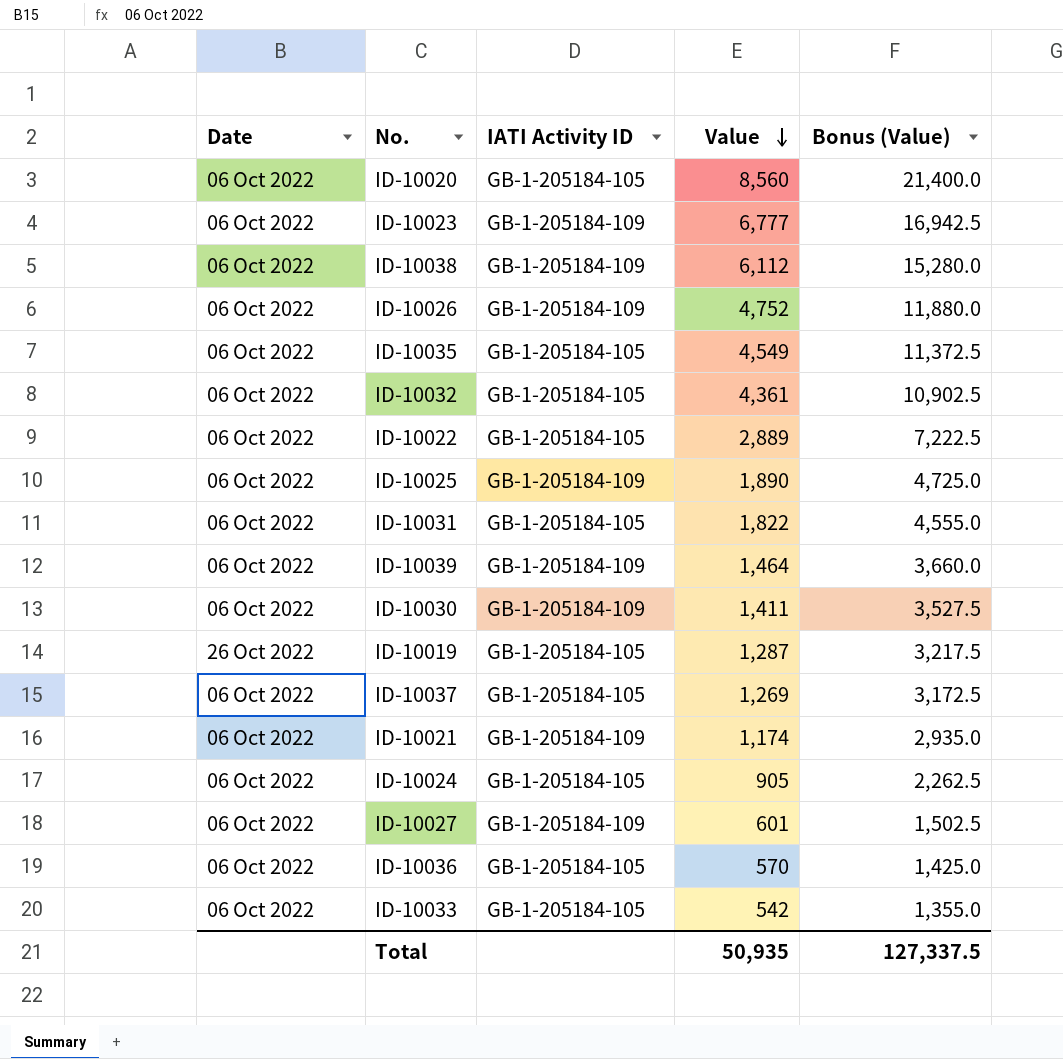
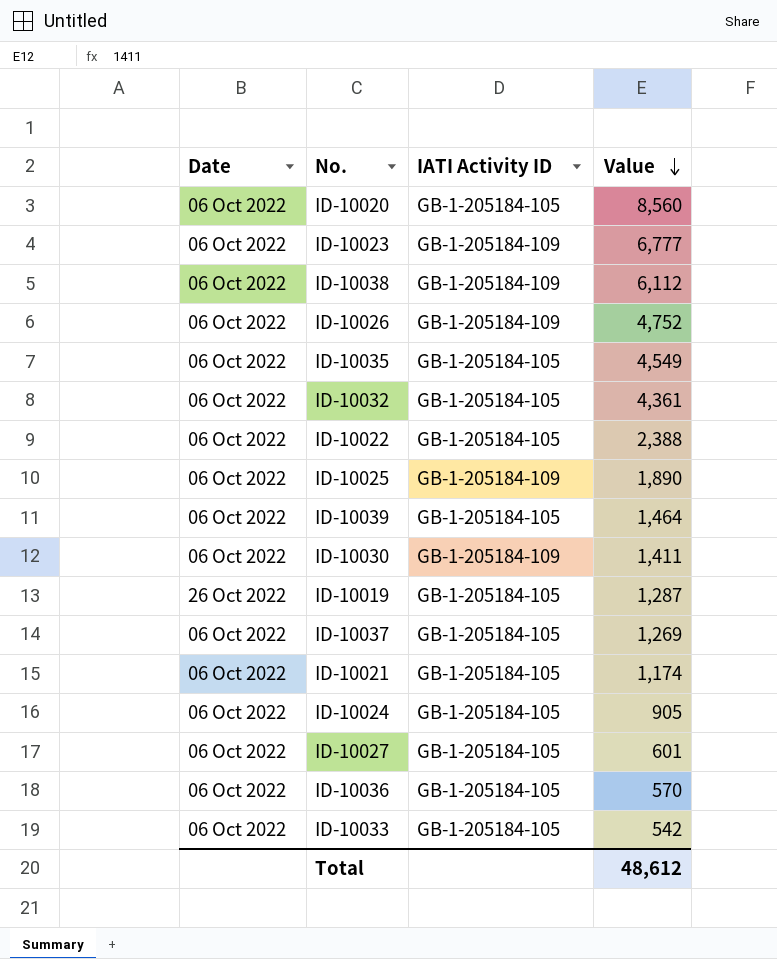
column Bonus (Value) | formula: [Value] * 2.5 -> none
row ID-10031: 06 Oct 2022 | GB-1-205184-105 | 1,822 | 4,555.0 -> none
ID-10022 | Value: 2,889 -> 2,388
ID-10039 | IATI Activity ID: GB-1-205184-109 -> GB-1-205184-105
ID-10021 | IATI Activity ID: GB-1-205184-109 -> GB-1-205184-105
ID-10027 | IATI Activity ID: GB-1-205184-109 -> GB-1-205184-105
Total | Value: 50,935 -> 48,612

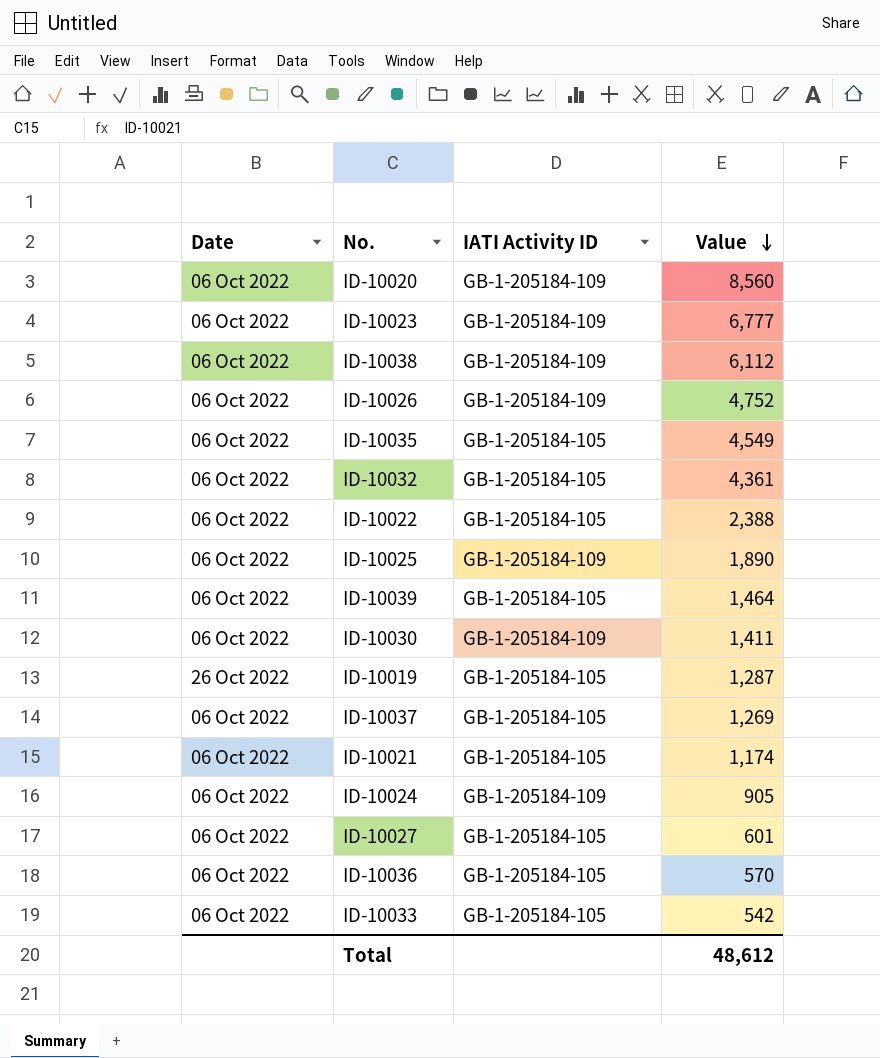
ID-10020 | IATI Activity ID: GB-1-205184-105 -> GB-1-205184-109
ID-10024 | IATI Activity ID: GB-1-205184-105 -> GB-1-205184-109

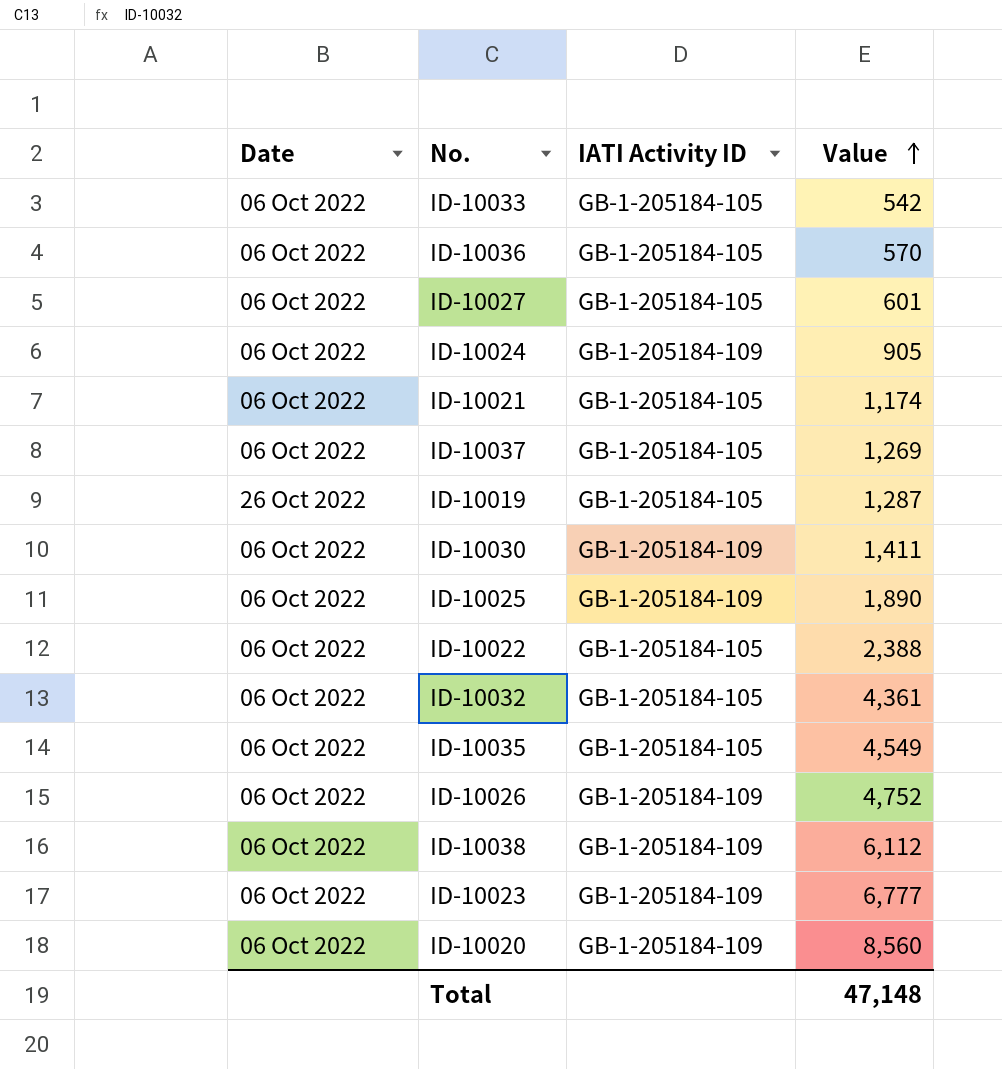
row order: Value descending -> Value ascending
row ID-10039: 06 Oct 2022 | GB-1-205184-105 | 1,464 -> none
Total | Value: 48,612 -> 47,148

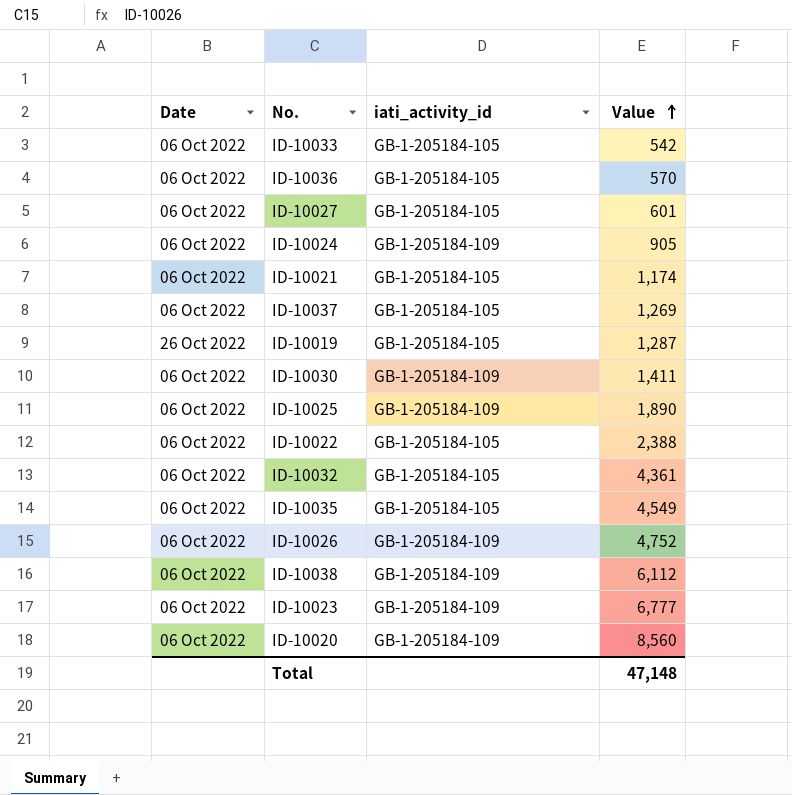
column name: IATI Activity ID -> iati_activity_id

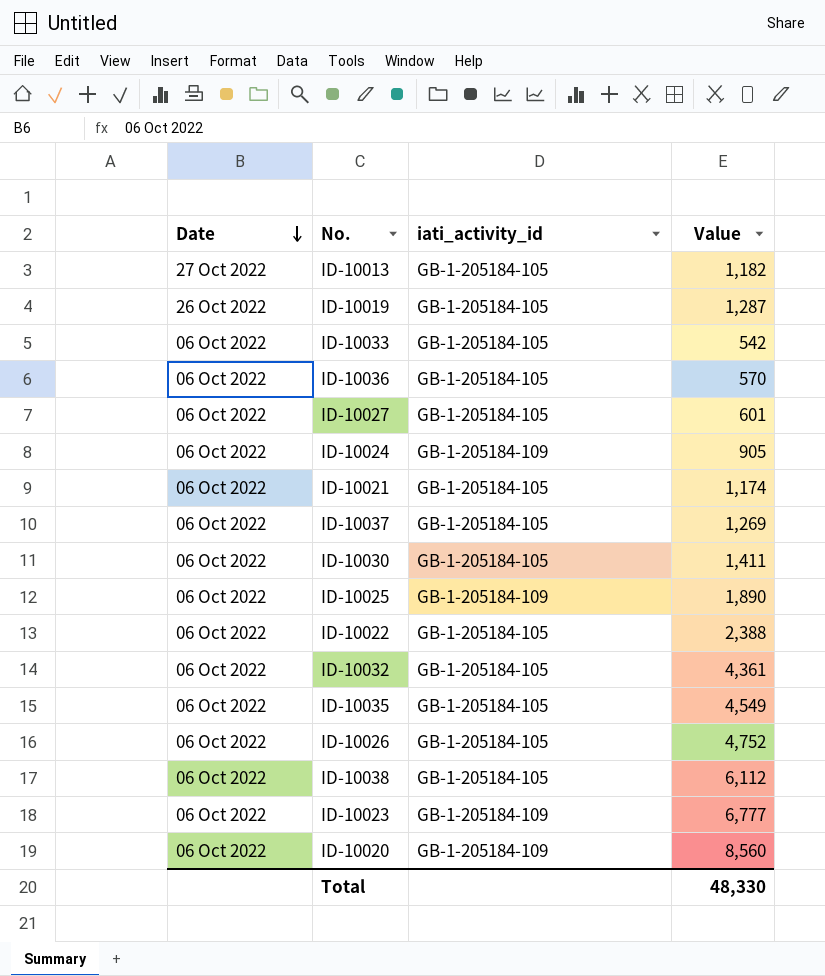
row order: Value ascending -> Date descending
row ID-10013: none -> 27 Oct 2022 | GB-1-205184-105 | 1,182
ID-10030 | iati_activity_id: GB-1-205184-109 -> GB-1-205184-105
ID-10026 | iati_activity_id: GB-1-205184-109 -> GB-1-205184-105
ID-10038 | iati_activity_id: GB-1-205184-109 -> GB-1-205184-105
Total | Value: 47,148 -> 48,330

